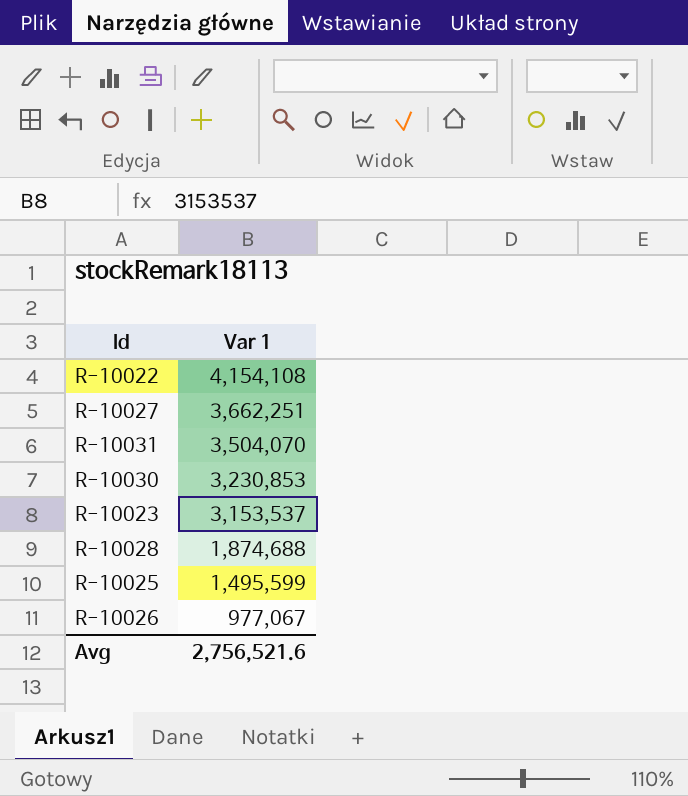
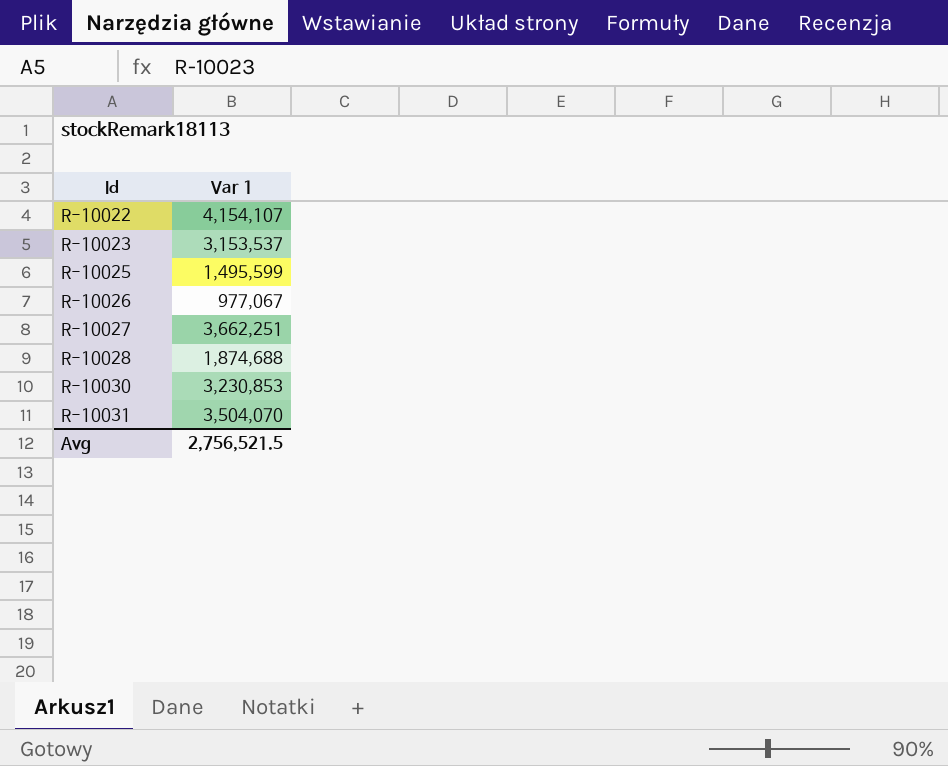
row order: Var 1 descending -> Id ascending
R-10022 | Var 1: 4,154,108 -> 4,154,107
Avg | Var 1: 2,756,521.6 -> 2,756,521.5

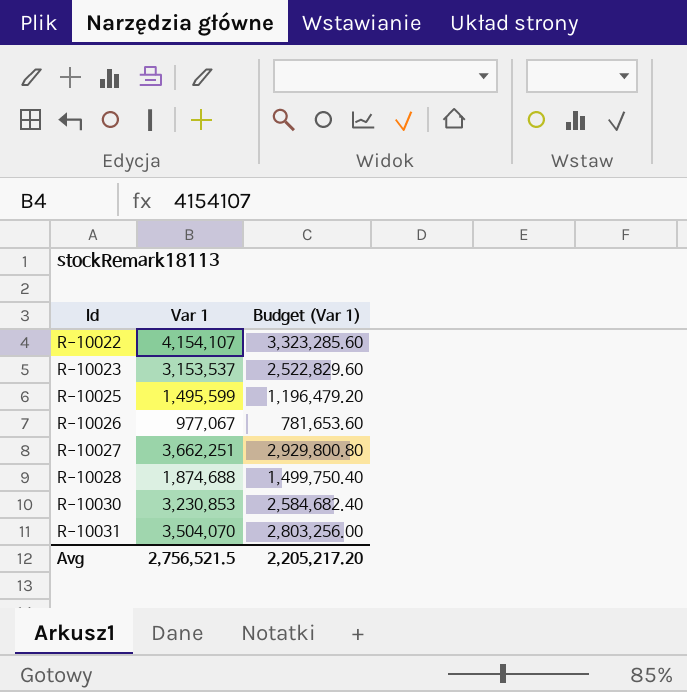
column Budget (Var 1) | formula: none -> [Var 1] * 0.8

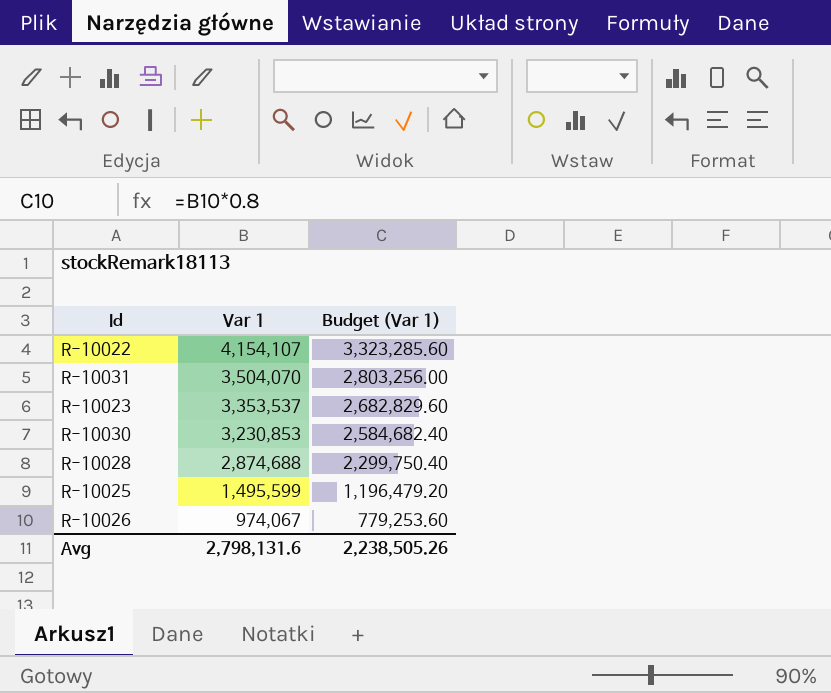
row order: Id ascending -> Var 1 descending
row R-10027: 3,662,251 | 2,929,800.80 -> none
R-10023 | Var 1: 3,153,537 -> 3,353,537
R-10023 | Budget (Var 1): 2,522,829.60 -> 2,682,829.60
R-10028 | Var 1: 1,874,688 -> 2,874,688
R-10028 | Budget (Var 1): 1,499,750.40 -> 2,299,750.40
R-10026 | Var 1: 977,067 -> 974,067
R-10026 | Budget (Var 1): 781,653.60 -> 779,253.60
Avg | Var 1: 2,756,521.5 -> 2,798,131.6
Avg | Budget (Var 1): 2,205,217.20 -> 2,238,505.26

